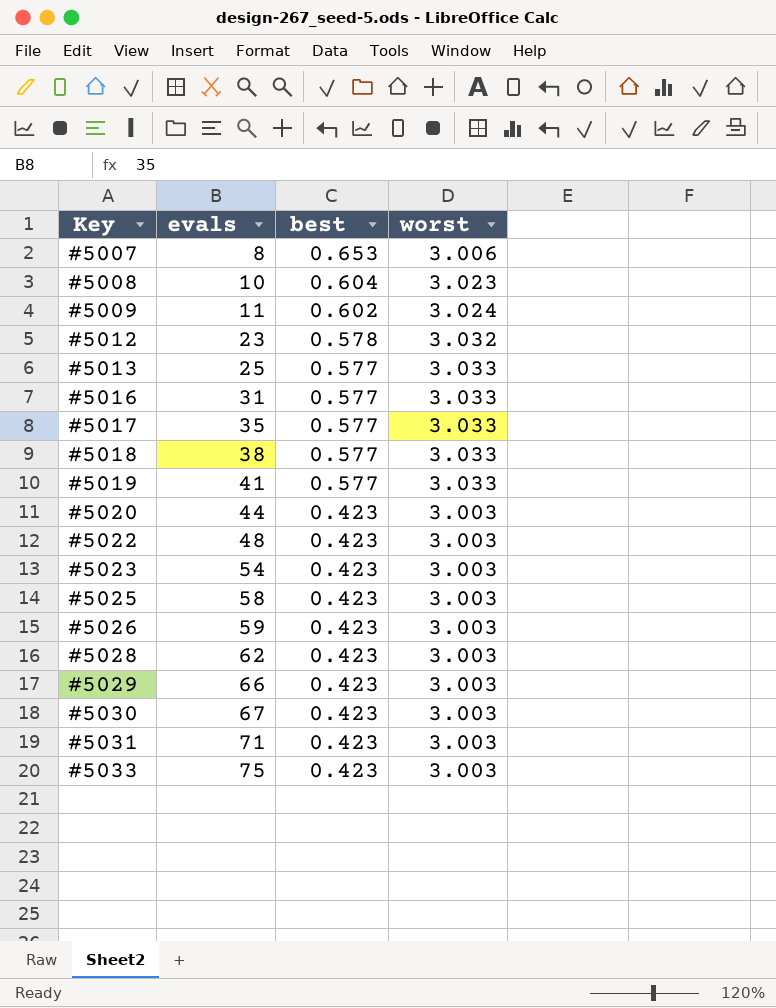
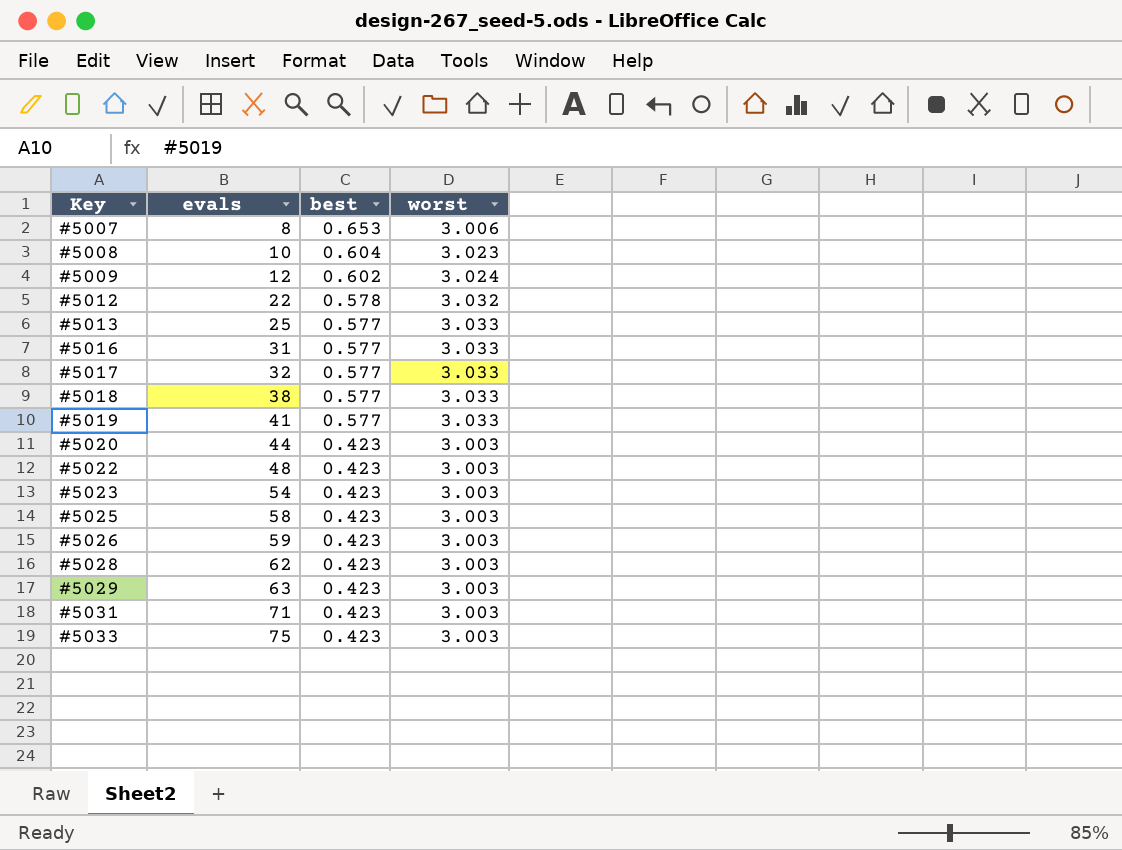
row #5030: 67 | 0.423 | 3.003 -> none
#5009 | evals: 11 -> 12
#5012 | evals: 23 -> 22
#5017 | evals: 35 -> 32
#5029 | evals: 66 -> 63

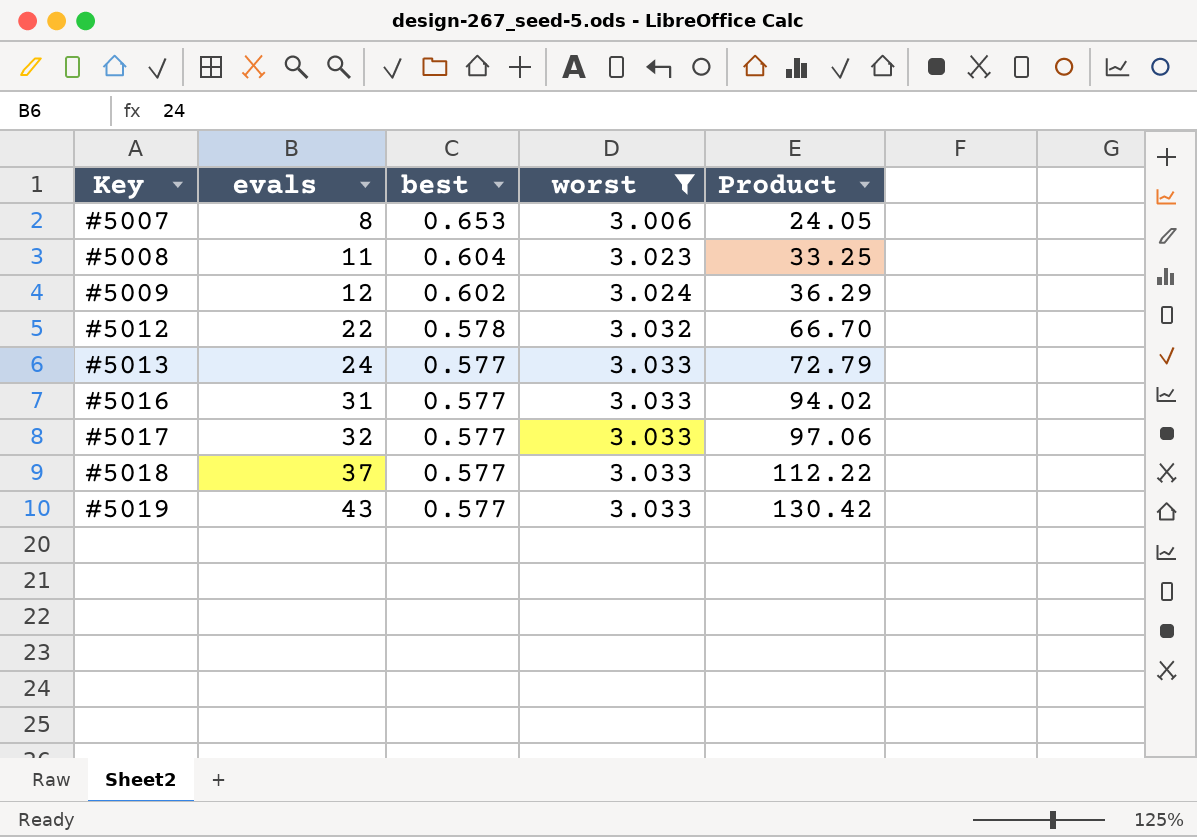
filter: none -> worst != 3.003
column Product | formula: none -> [evals] * [worst]
#5008 | evals: 10 -> 11
#5013 | evals: 25 -> 24
#5018 | evals: 38 -> 37
#5019 | evals: 41 -> 43

